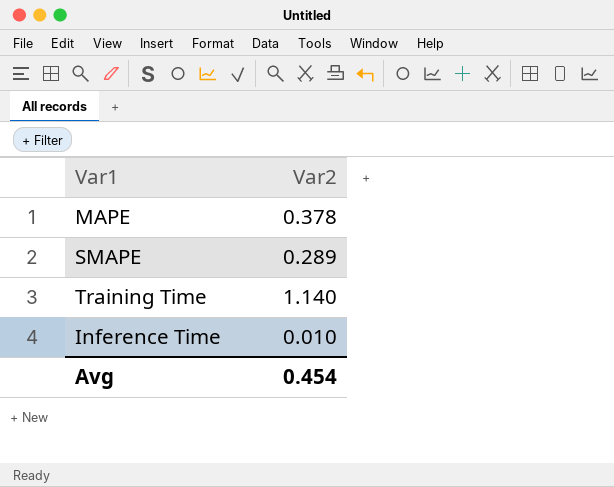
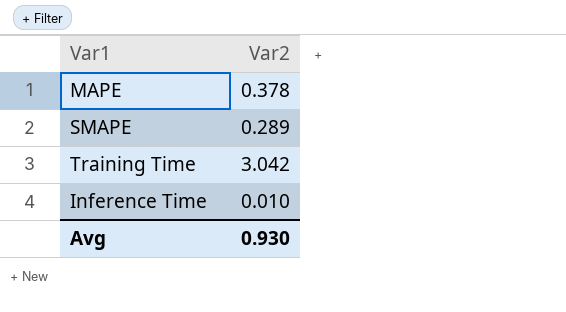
Training Time | Var2: 1.140 -> 3.042
Avg | Var2: 0.454 -> 0.930

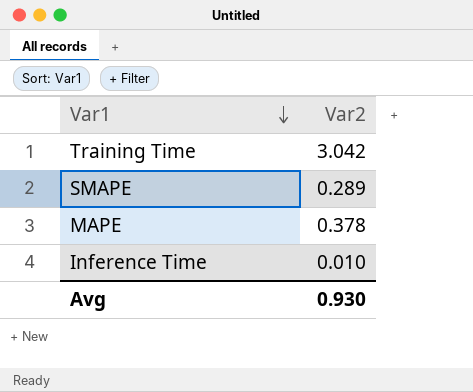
row order: none -> Var1 descending

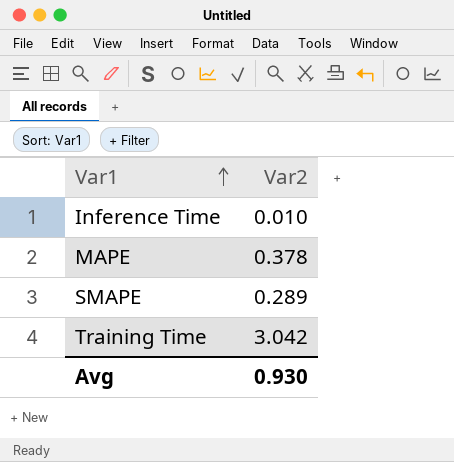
row order: Var1 descending -> Var1 ascending

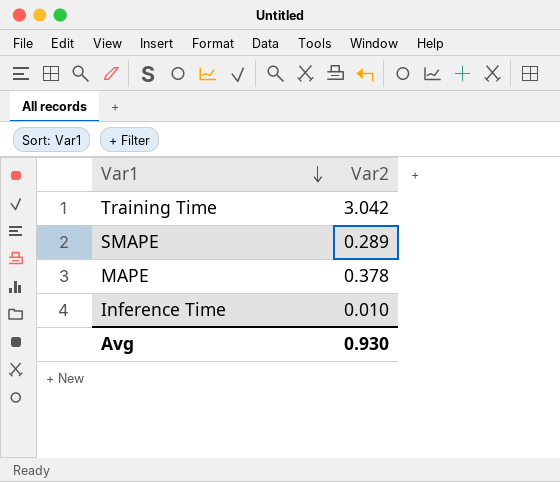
row order: Var1 ascending -> Var1 descending

